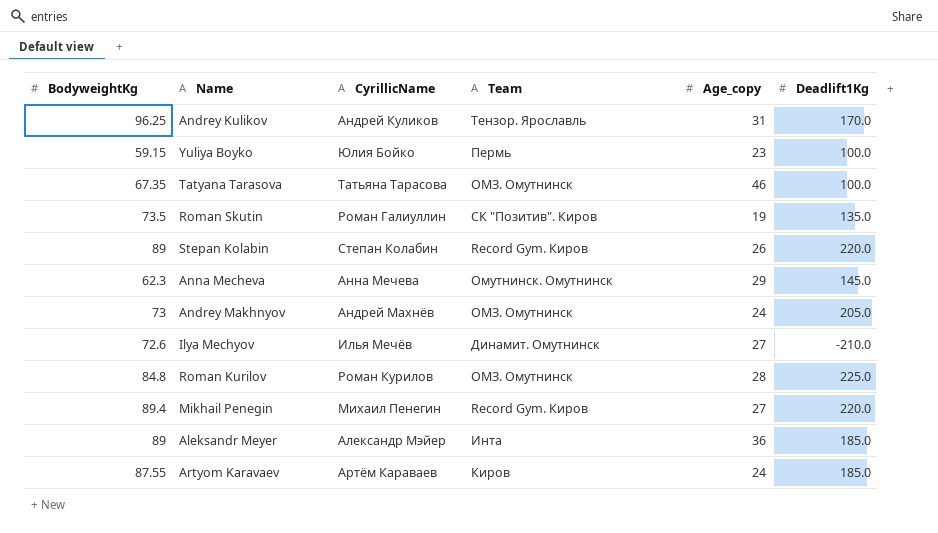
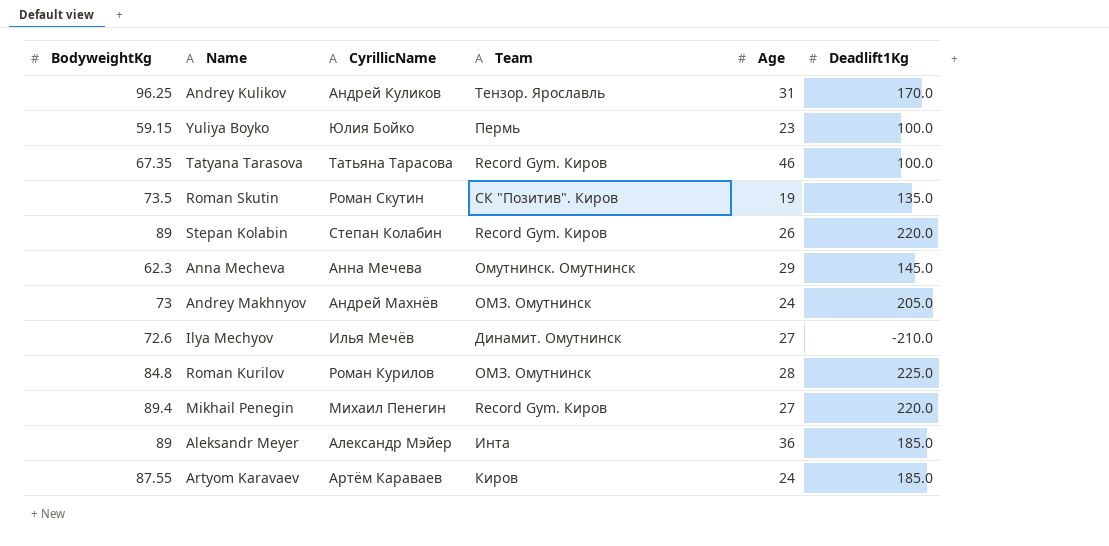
column name: Age_copy -> Age
Tatyana Tarasova | Team: ОМЗ. Омутнинск -> Record Gym. Киров
Roman Skutin | CyrillicName: Роман Галиуллин -> Роман Скутин

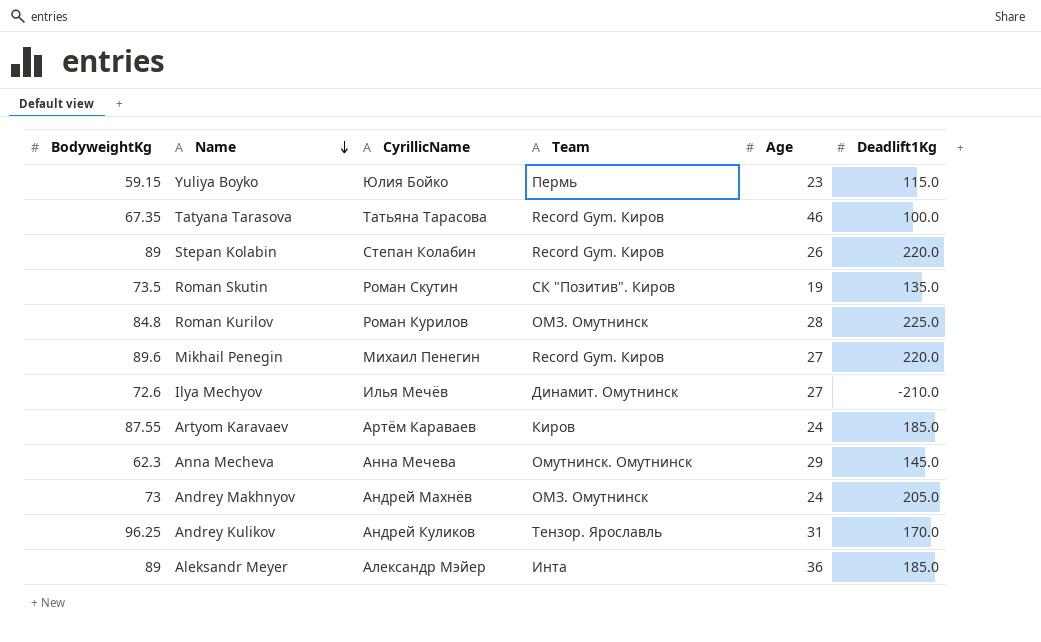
row order: none -> Name descending
Yuliya Boyko | Deadlift1Kg: 100.0 -> 115.0
Mikhail Penegin | BodyweightKg: 89.4 -> 89.6

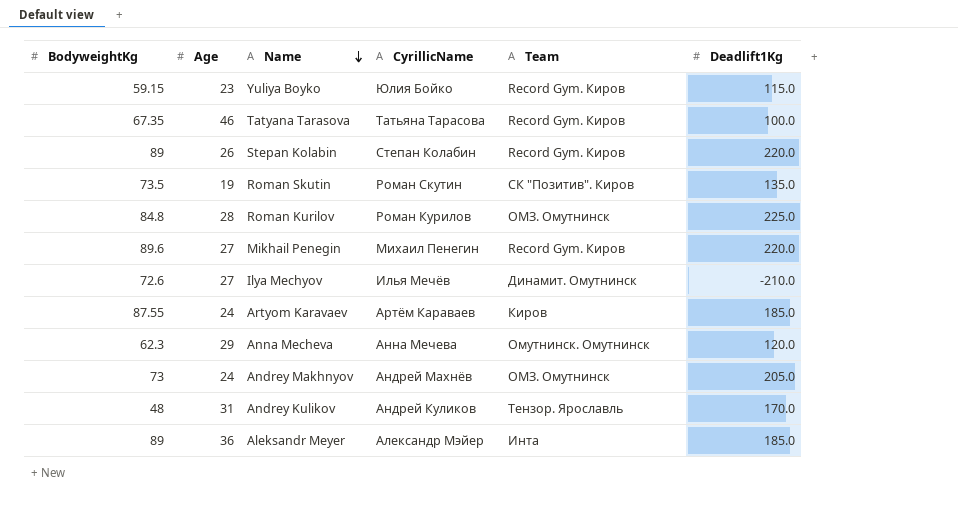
column Age | position: 5 -> 2
Yuliya Boyko | Team: Пермь -> Record Gym. Киров
Anna Mecheva | Deadlift1Kg: 145.0 -> 120.0
Andrey Kulikov | BodyweightKg: 96.25 -> 48

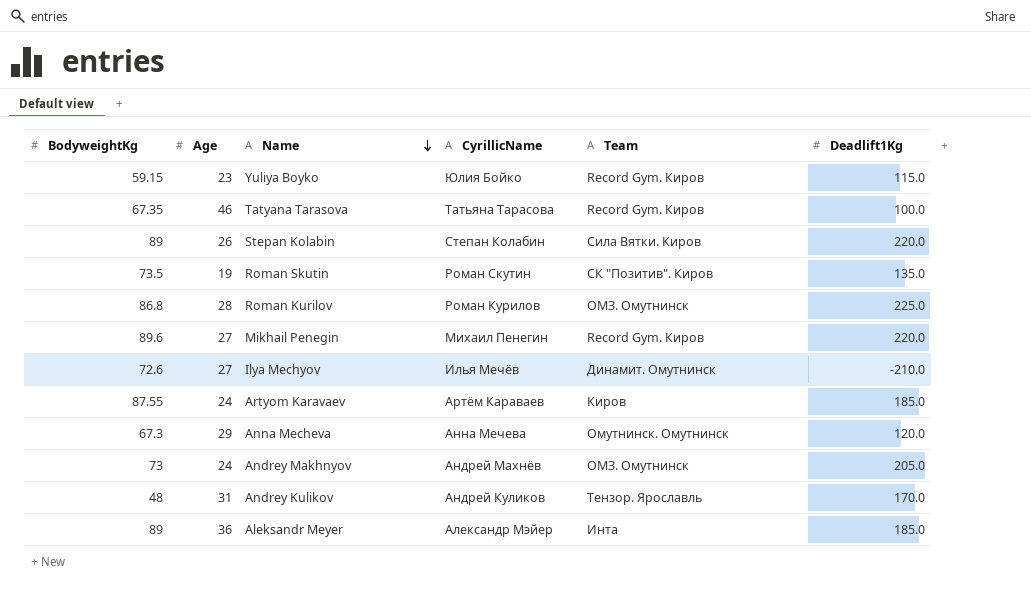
Stepan Kolabin | Team: Record Gym. Киров -> Сила Вятки. Киров
Roman Kurilov | BodyweightKg: 84.8 -> 86.8
Anna Mecheva | BodyweightKg: 62.3 -> 67.3

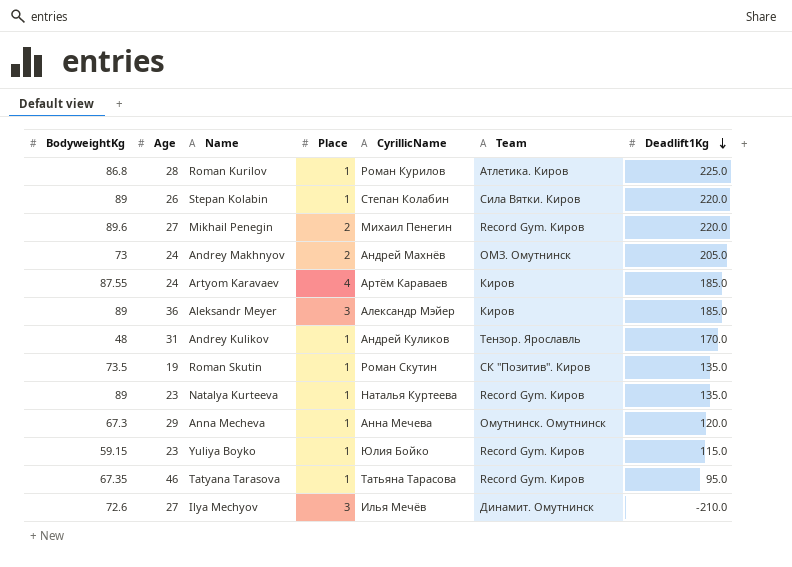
row order: Name descending -> Deadlift1Kg descending
column Place | position: none -> 4
Roman Kurilov | Team: ОМЗ. Омутнинск -> Атлетика. Киров
Aleksandr Meyer | Team: Инта -> Киров
row Natalya Kurteeva: none -> 89 | 23 | 1 | Наталья Куртеева | Record Gym. Киров | 135.0
Tatyana Tarasova | Deadlift1Kg: 100.0 -> 95.0

